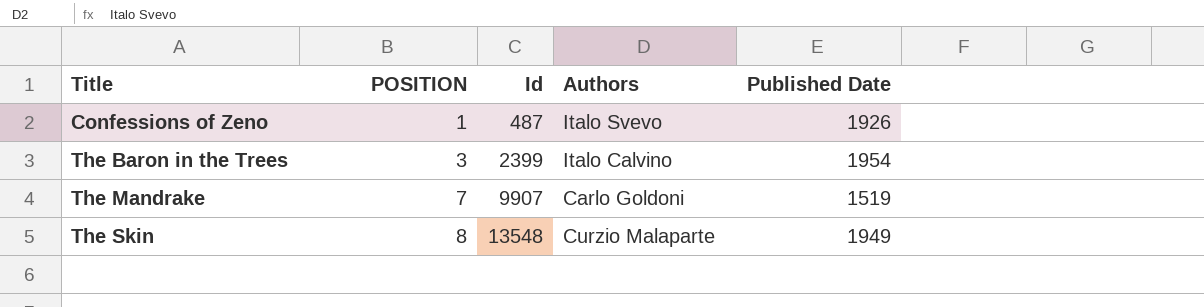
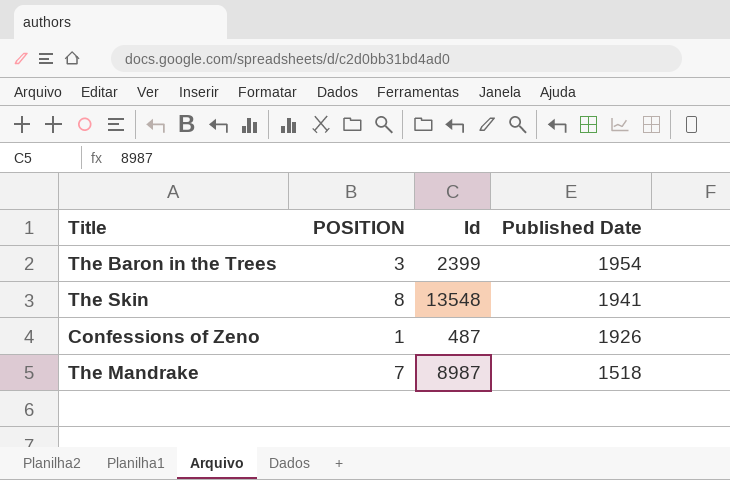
row order: Title ascending -> Published Date descending
column Authors | position: 4 -> none
The Skin | Published Date: 1949 -> 1941
The Mandrake | Id: 9907 -> 8987
The Mandrake | Published Date: 1519 -> 1518

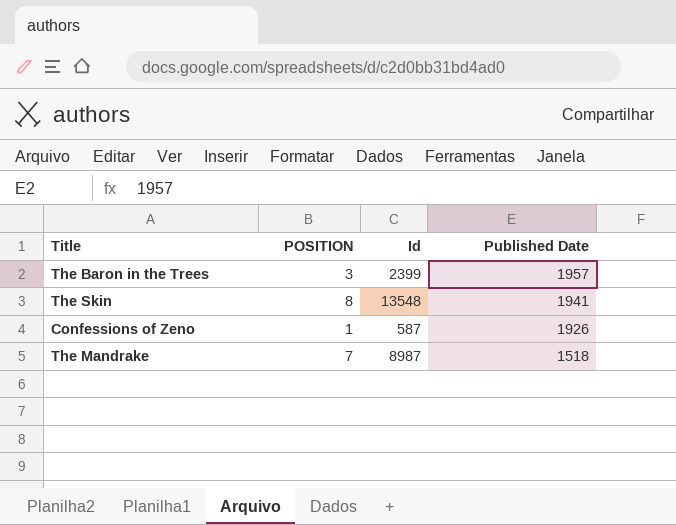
The Baron in the Trees | Published Date: 1954 -> 1957
Confessions of Zeno | Id: 487 -> 587

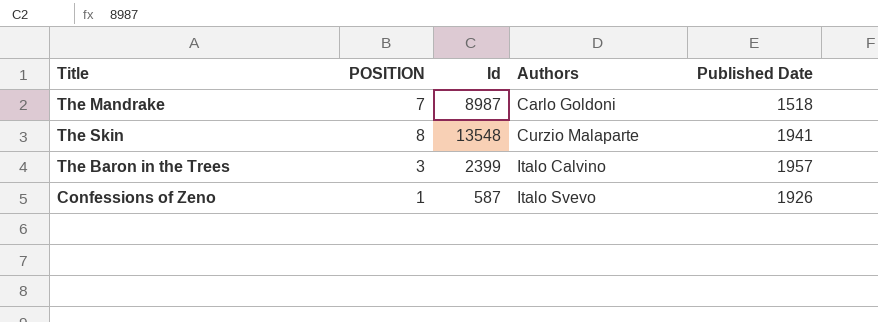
row order: Published Date descending -> Authors ascending
column Authors | position: none -> 4

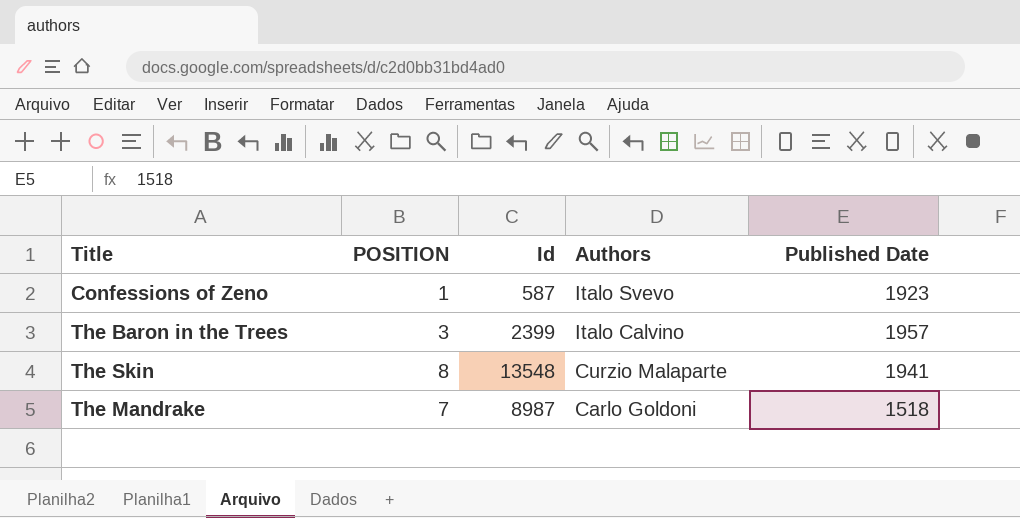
row order: Authors ascending -> Authors descending
Confessions of Zeno | Published Date: 1926 -> 1923

